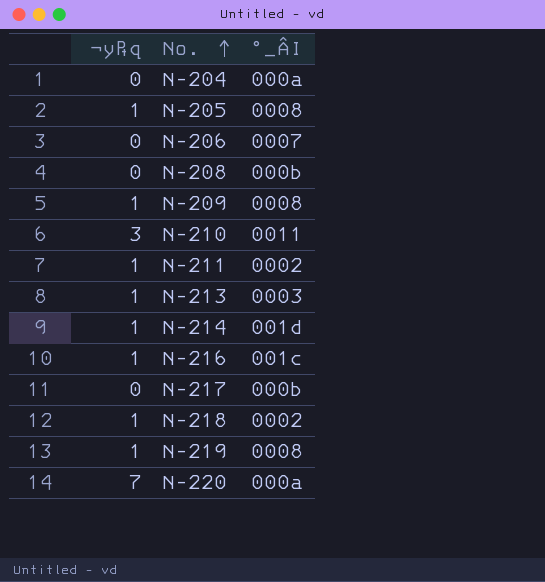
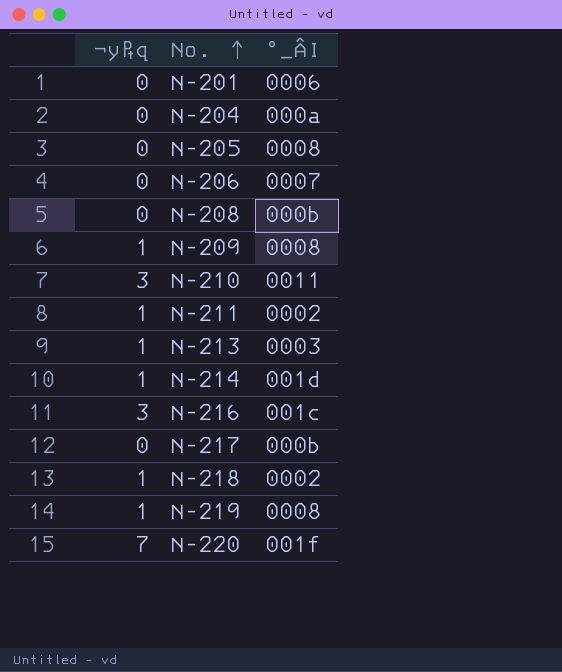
row N-201: none -> 0 | 0006
N-205 | ¬y¶q: 1 -> 0
N-216 | ¬y¶q: 1 -> 3
N-220 | °_ÂI: 000a -> 001f

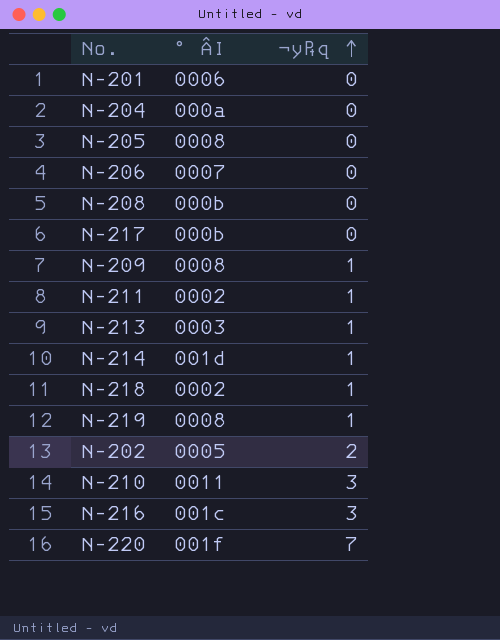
row order: No. ascending -> ¬y¶q ascending
column name: °_ÂI -> ° ÂI
column ¬y¶q | position: 1 -> 3
row N-202: none -> 0005 | 2

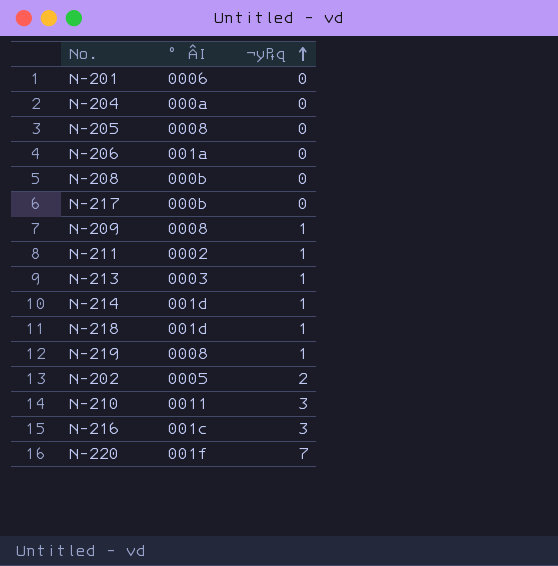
N-206 | ° ÂI: 0007 -> 001a
N-218 | ° ÂI: 0002 -> 001d

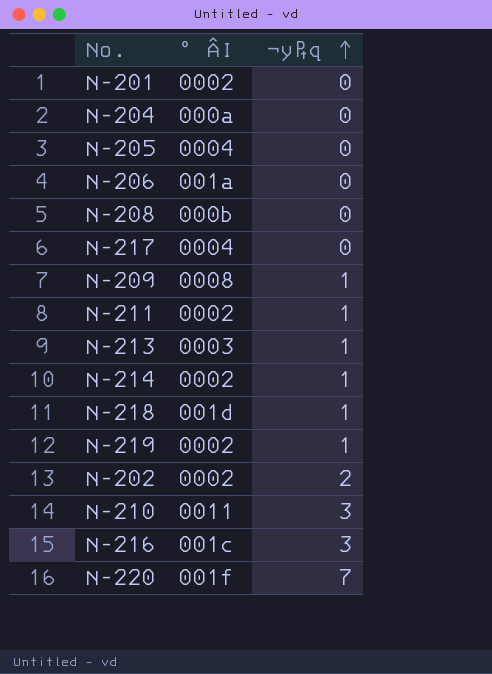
N-201 | ° ÂI: 0006 -> 0002
N-205 | ° ÂI: 0008 -> 0004
N-217 | ° ÂI: 000b -> 0004
N-214 | ° ÂI: 001d -> 0002
N-219 | ° ÂI: 0008 -> 0002
N-202 | ° ÂI: 0005 -> 0002

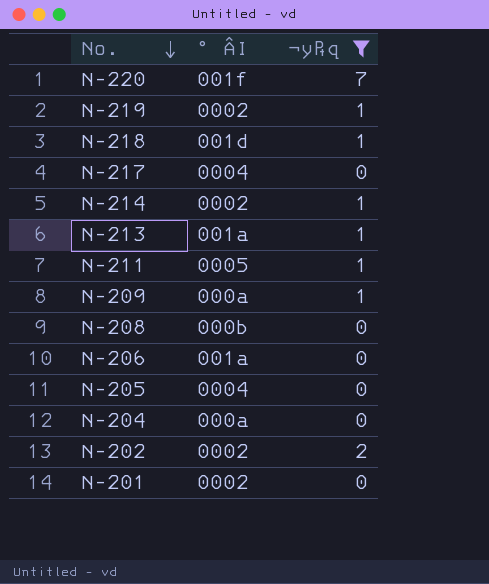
filter: none -> ¬y¶q != 3
row order: ¬y¶q ascending -> No. descending
N-213 | ° ÂI: 0003 -> 001a
N-211 | ° ÂI: 0002 -> 0005
N-209 | ° ÂI: 0008 -> 000a

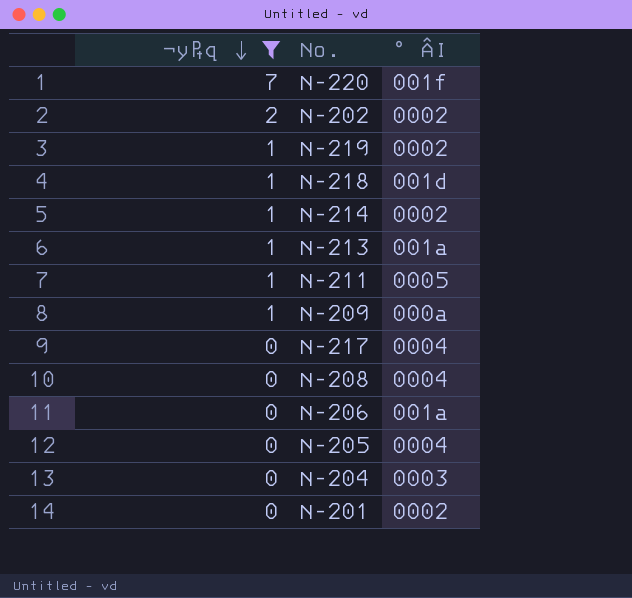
row order: No. descending -> ¬y¶q descending
column ¬y¶q | position: 3 -> 1
N-208 | ° ÂI: 000b -> 0004
N-204 | ° ÂI: 000a -> 0003

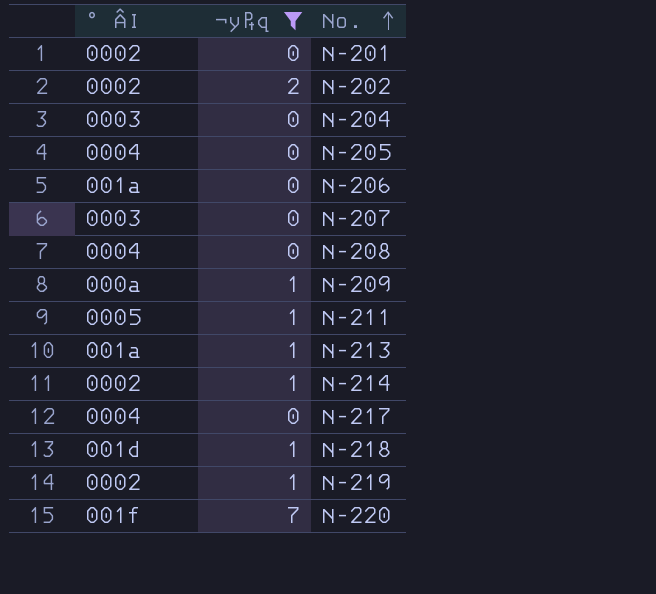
row order: ¬y¶q descending -> No. ascending
column ° ÂI | position: 3 -> 1
row N-207: none -> 0003 | 0

